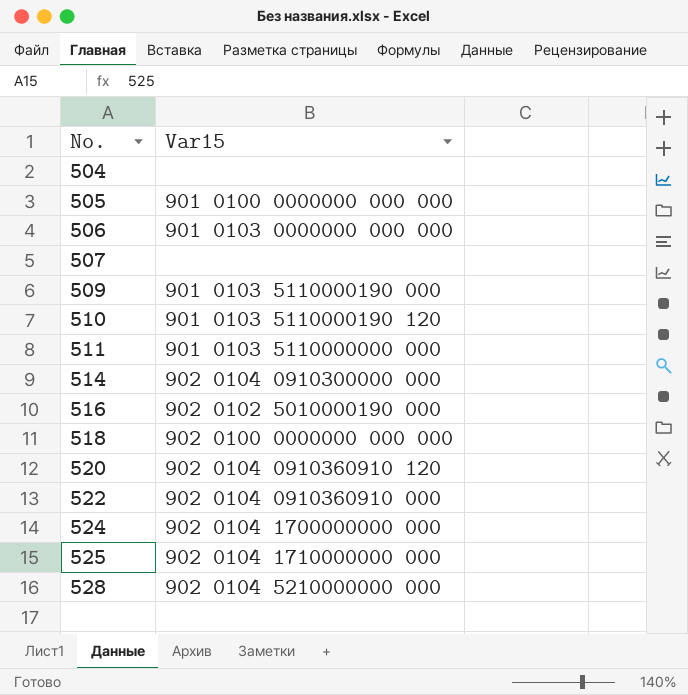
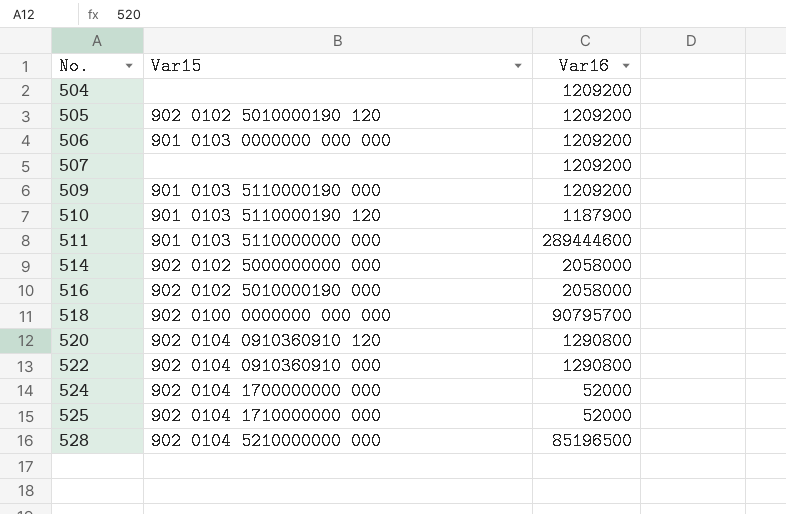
column Var16 | position: none -> 3
505 | Var15: 901 0100 0000000 000 000 -> 902 0102 5010000190 120
514 | Var15: 902 0104 0910300000 000 -> 902 0102 5000000000 000

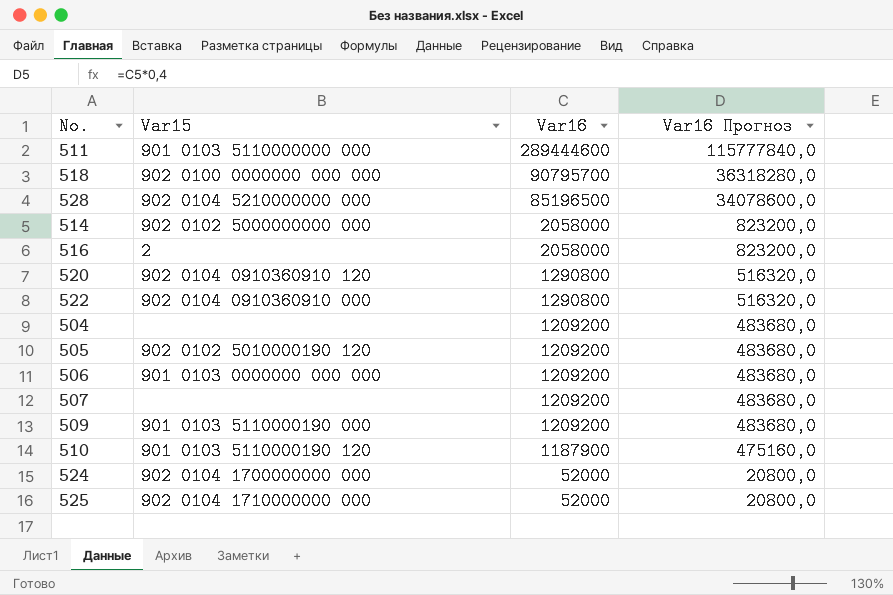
row order: No. ascending -> Var16 descending
column Var16 Прогноз | formula: none -> [Var16] * 0,4
516 | Var15: 902 0102 5010000190 000 -> 2

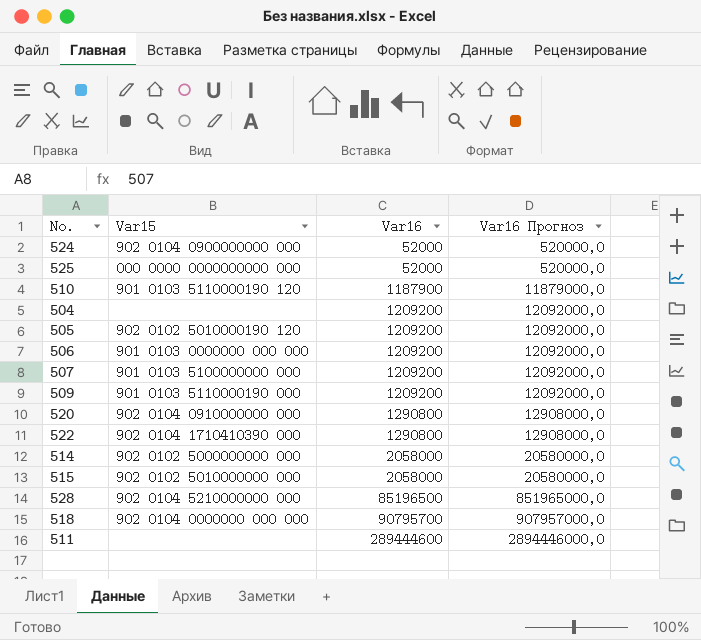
row order: Var16 descending -> Var16 ascending
column Var16 Прогноз | formula: [Var16] * 0,4 -> [Var16] * 10
row 516: 2 | 2058000 | 823200,0 -> none
524 | Var15: 902 0104 1700000000 000 -> 902 0104 0900000000 000
525 | Var15: 902 0104 1710000000 000 -> 000 0000 0000000000 000
507 | Var15: none -> 901 0103 5100000000 000
520 | Var15: 902 0104 0910360910 120 -> 902 0104 0910000000 000
522 | Var15: 902 0104 0910360910 000 -> 902 0104 1710410390 000
row 515: none -> 902 0102 5010000000 000 | 2058000 | 20580000,0
518 | Var15: 902 0100 0000000 000 000 -> 902 0104 0000000 000 000
511 | Var15: 901 0103 5110000000 000 -> none

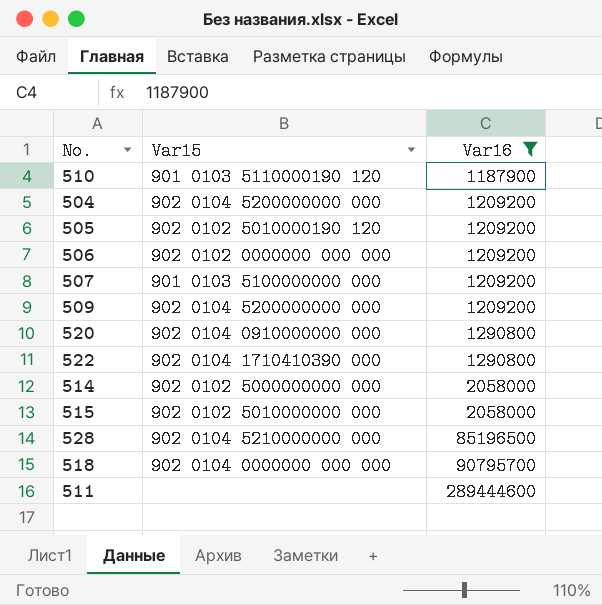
filter: none -> Var16 != 52000
column Var16 Прогноз | formula: [Var16] * 10 -> none
504 | Var15: none -> 902 0104 5200000000 000
506 | Var15: 901 0103 0000000 000 000 -> 902 0102 0000000 000 000
509 | Var15: 901 0103 5110000190 000 -> 902 0104 5200000000 000

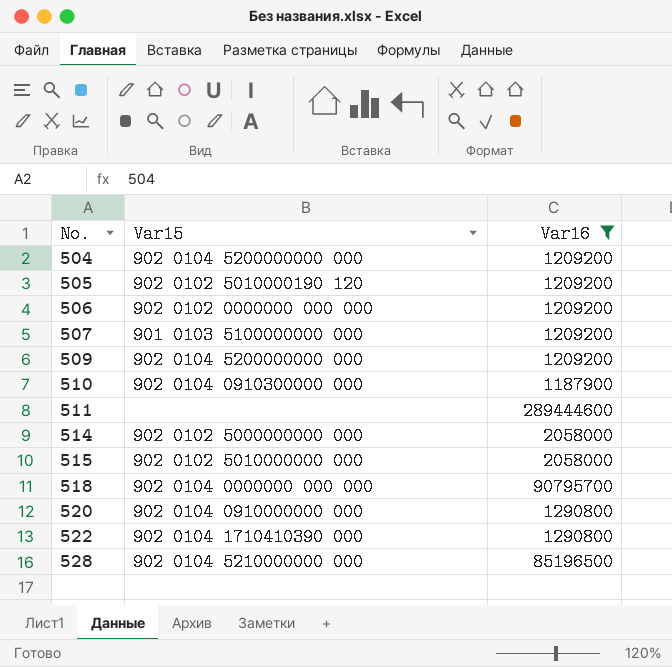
row order: Var16 ascending -> No. ascending
510 | Var15: 901 0103 5110000190 120 -> 902 0104 0910300000 000

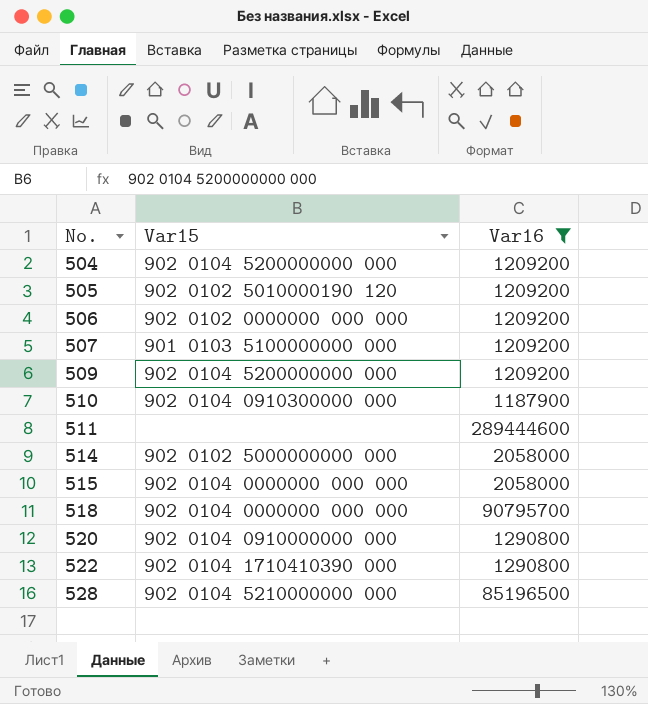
515 | Var15: 902 0102 5010000000 000 -> 902 0104 0000000 000 000

